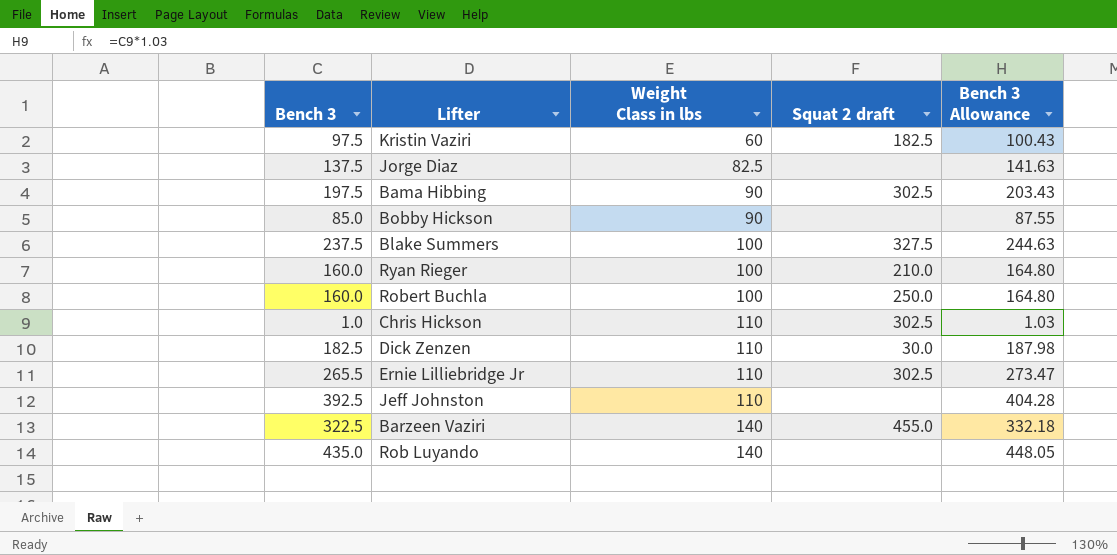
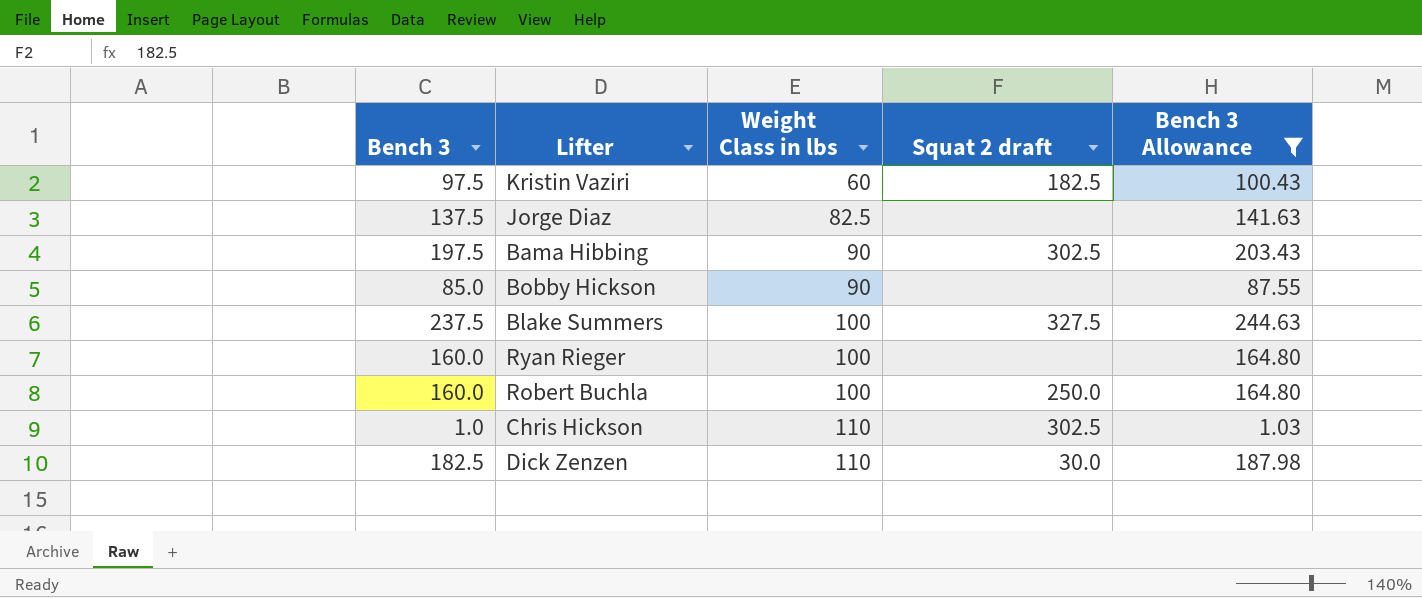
filter: none -> Bench 3 Allowance <= 244.63
Ryan Rieger | Squat 2 draft: 210.0 -> none

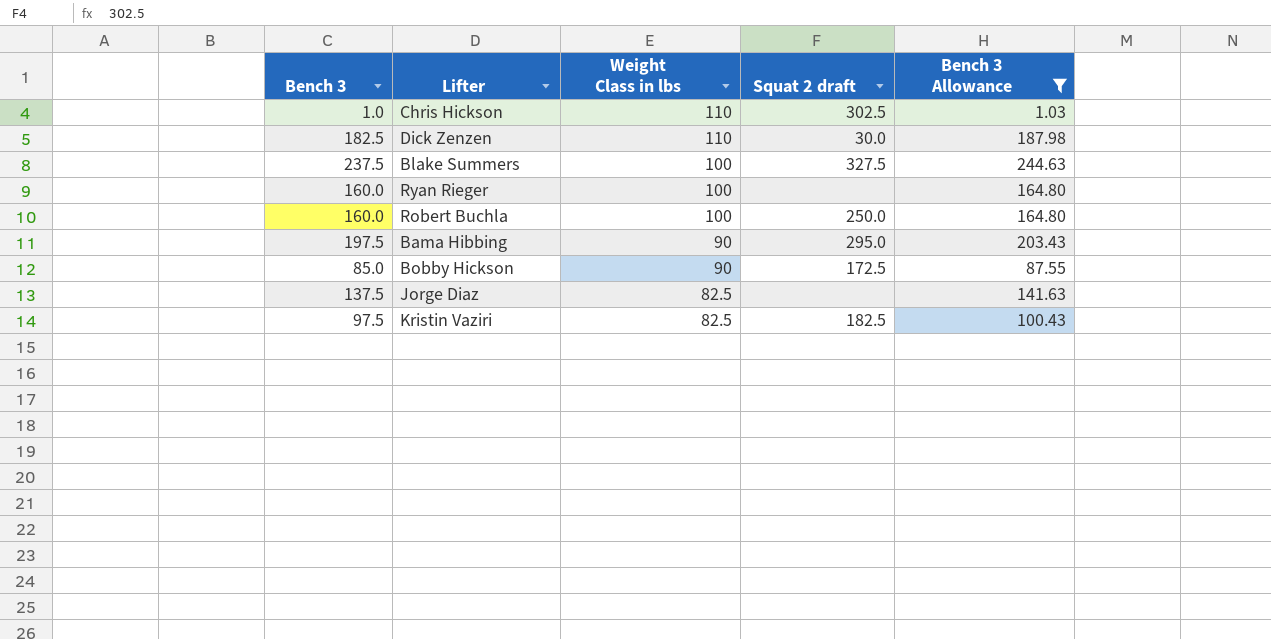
row order: Weight Class in lbs ascending -> Weight Class in lbs descending
Bama Hibbing | Squat 2 draft: 302.5 -> 295.0
Bobby Hickson | Squat 2 draft: none -> 172.5
Kristin Vaziri | Weight Class in lbs: 60 -> 82.5

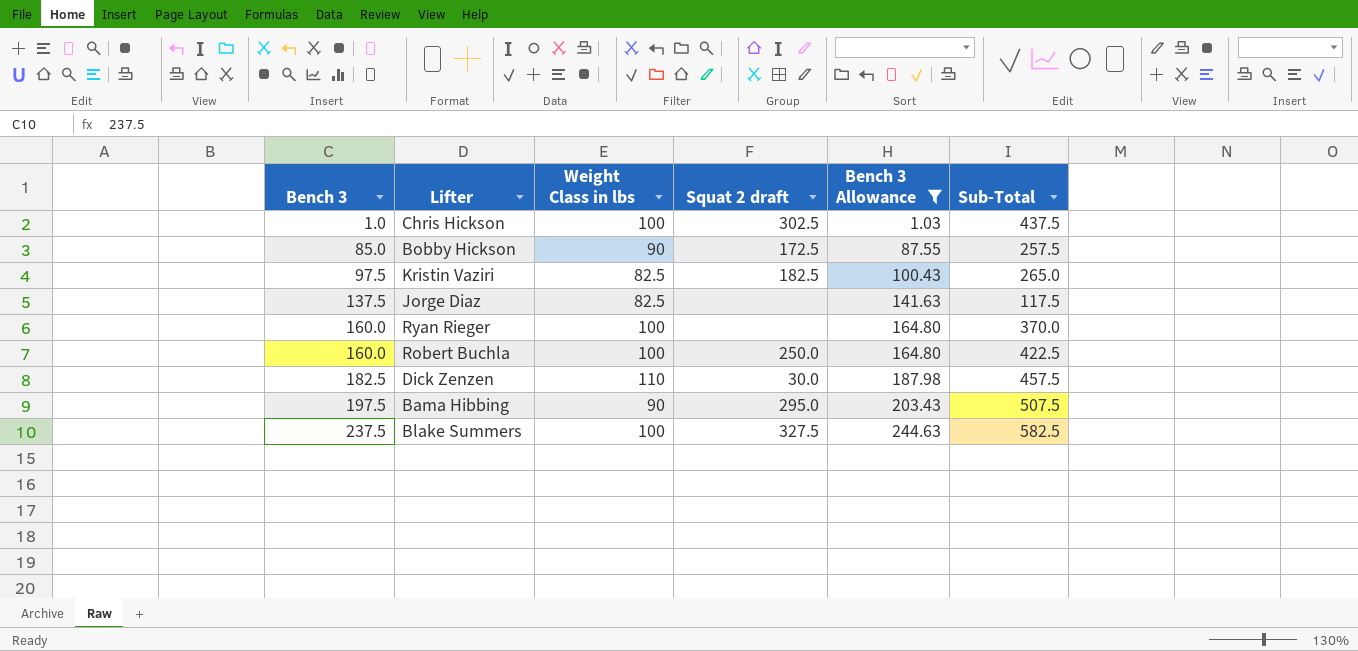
row order: Weight Class in lbs descending -> Bench 3 ascending
column Sub-Total | position: none -> 6
Chris Hickson | Weight Class in lbs: 110 -> 100

